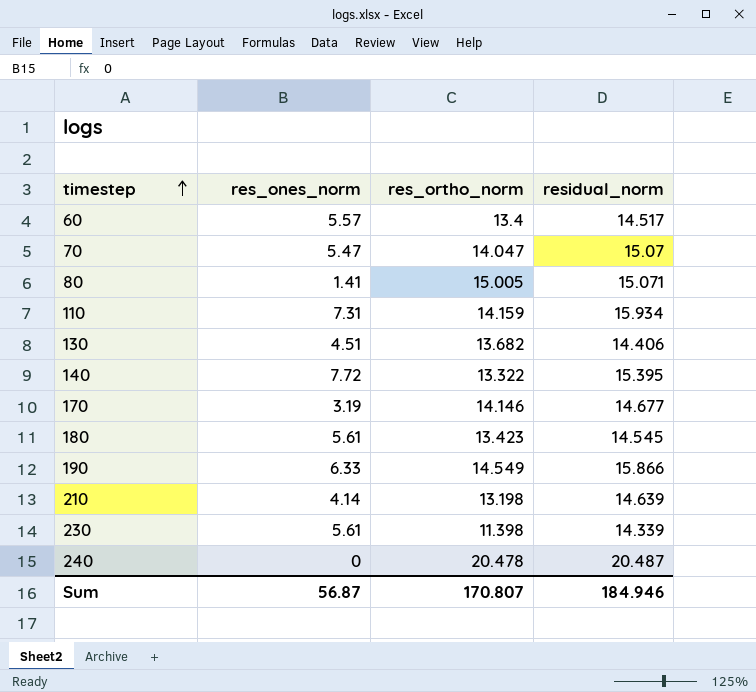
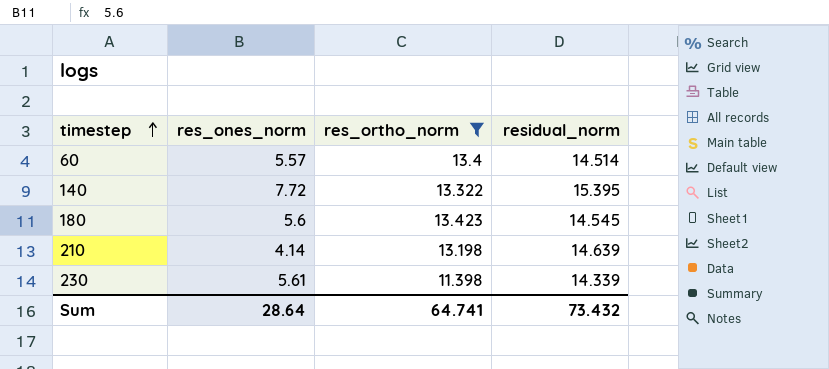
filter: none -> res_ortho_norm <= 13.423
60 | residual_norm: 14.517 -> 14.514
180 | res_ones_norm: 5.61 -> 5.6
Sum | res_ones_norm: 56.87 -> 28.64
Sum | res_ortho_norm: 170.807 -> 64.741
Sum | residual_norm: 184.946 -> 73.432

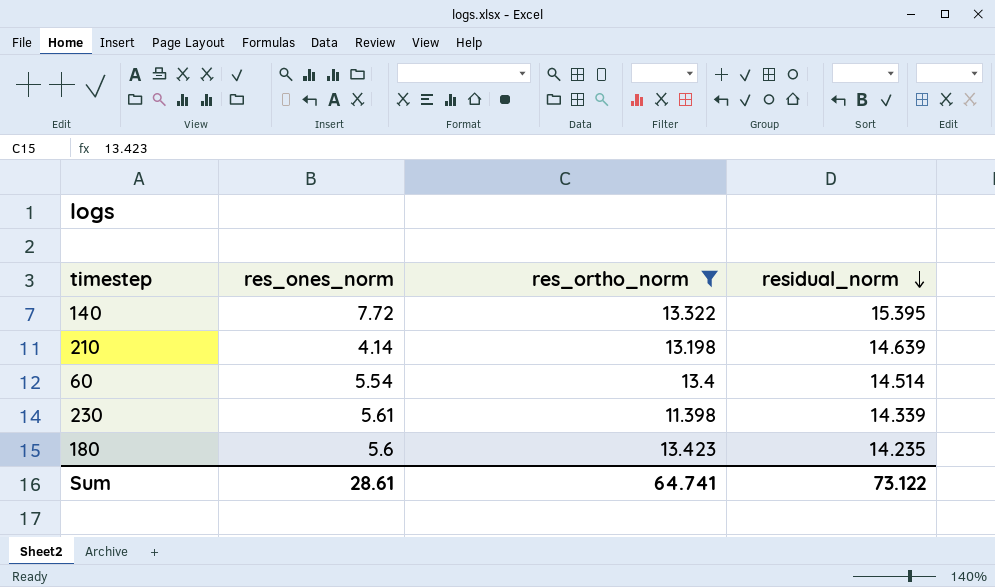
row order: timestep ascending -> residual_norm descending
60 | res_ones_norm: 5.57 -> 5.54
180 | residual_norm: 14.545 -> 14.235
Sum | res_ones_norm: 28.64 -> 28.61
Sum | residual_norm: 73.432 -> 73.122

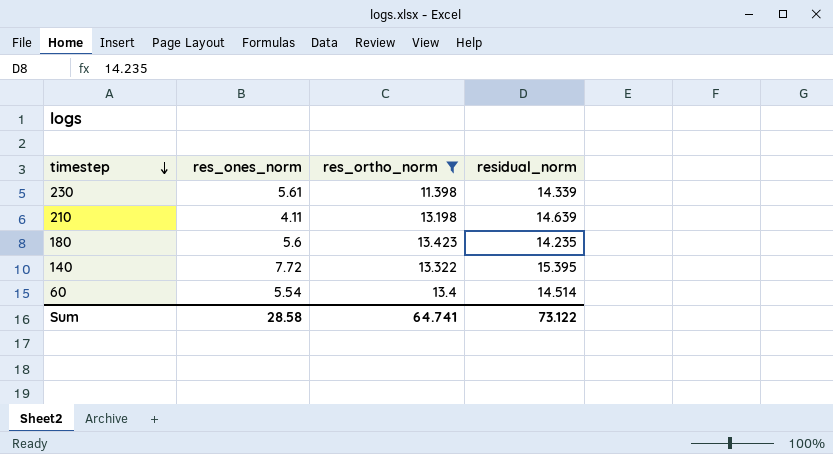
row order: residual_norm descending -> timestep descending
210 | res_ones_norm: 4.14 -> 4.11
Sum | res_ones_norm: 28.61 -> 28.58

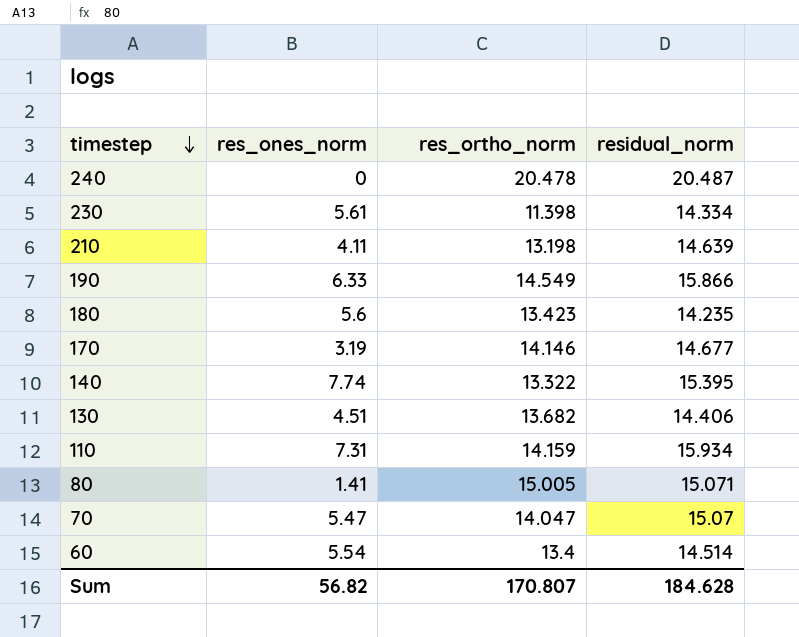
filter: res_ortho_norm <= 13.423 -> none
230 | residual_norm: 14.339 -> 14.334
140 | res_ones_norm: 7.72 -> 7.74
Sum | res_ones_norm: 28.58 -> 56.82
Sum | res_ortho_norm: 64.741 -> 170.807
Sum | residual_norm: 73.122 -> 184.628

